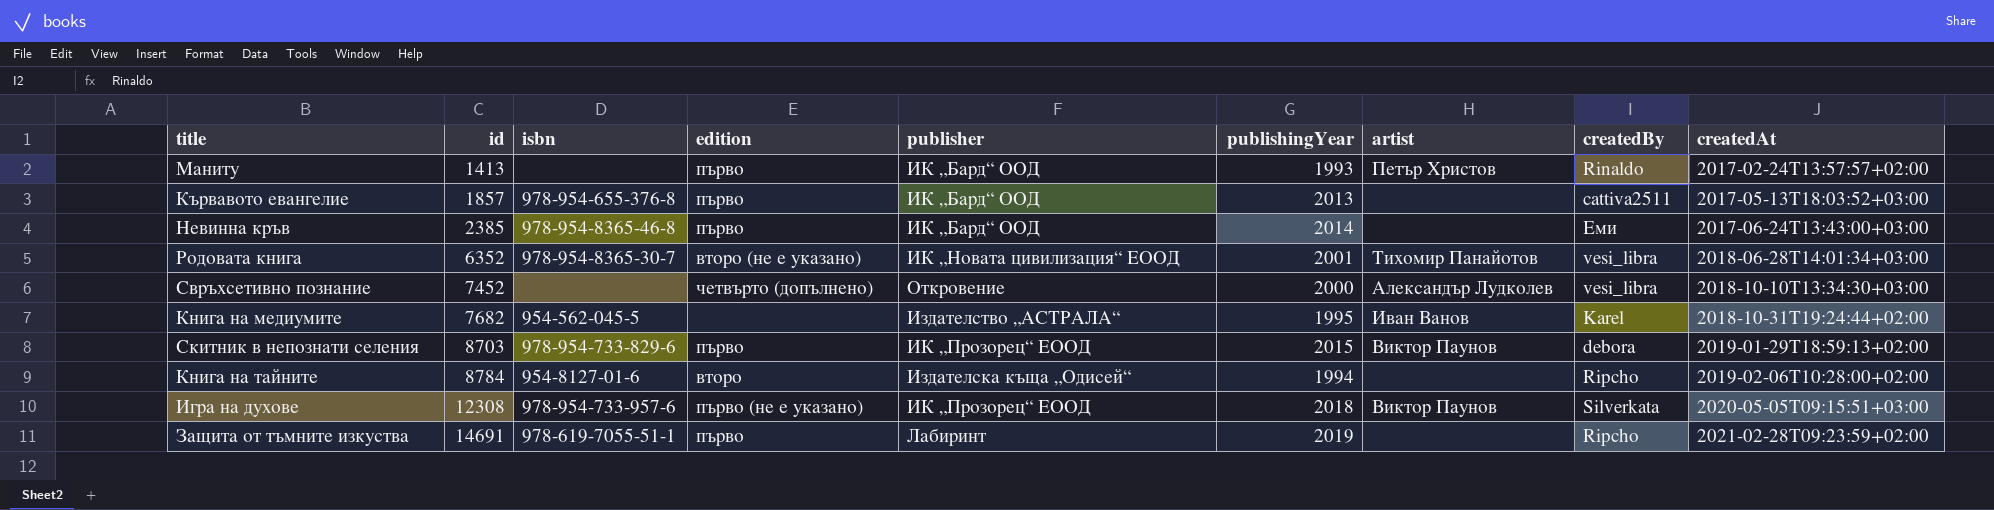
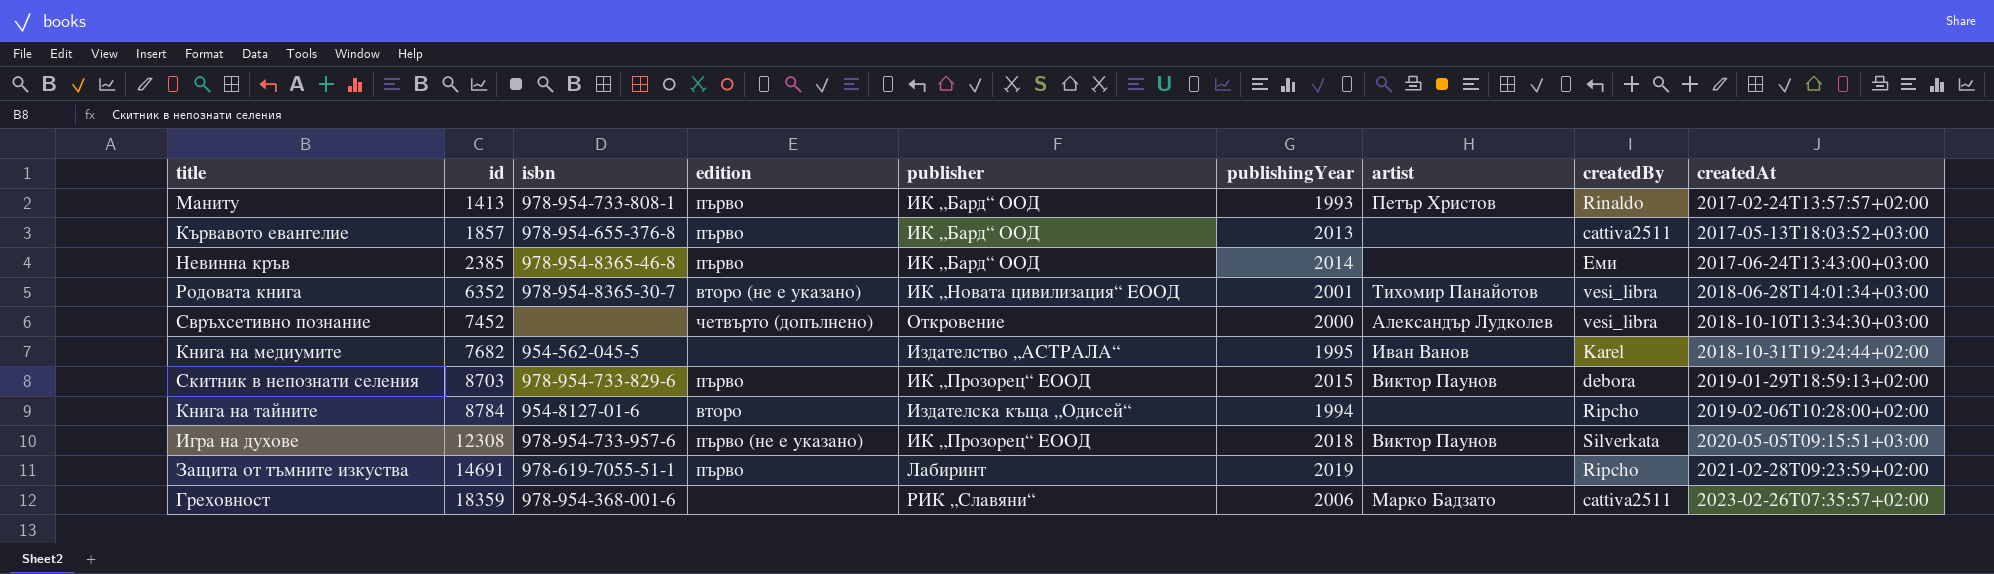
Маниту | isbn: none -> 978-954-733-808-1
row Греховност: none -> 18359 | 978-954-368-001-6 | none | РИК „Славяни“ | 2006 | Марко Бадзато | cattiva2511 | 2023-02-26T07:35:57+02:00

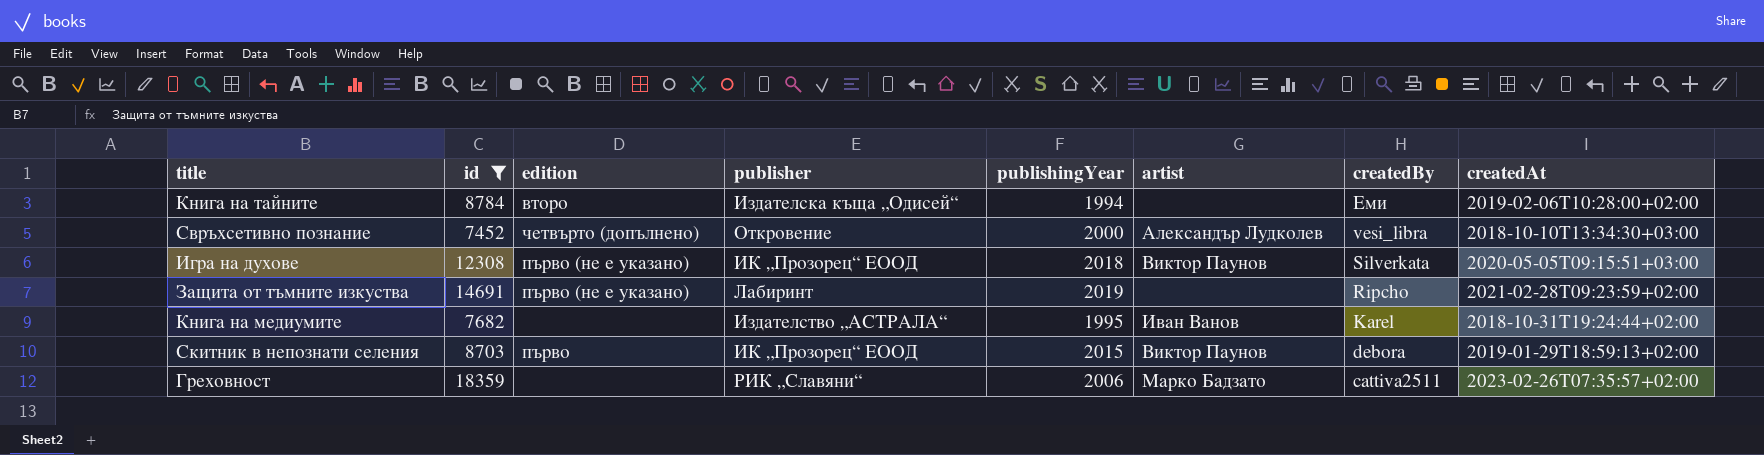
filter: none -> id >= 7452
row order: id ascending -> createdBy descending
column isbn | position: 3 -> none
Книга на тайните | createdBy: Ripcho -> Еми
Защита от тъмните изкуства | edition: първо -> първо (не е указано)

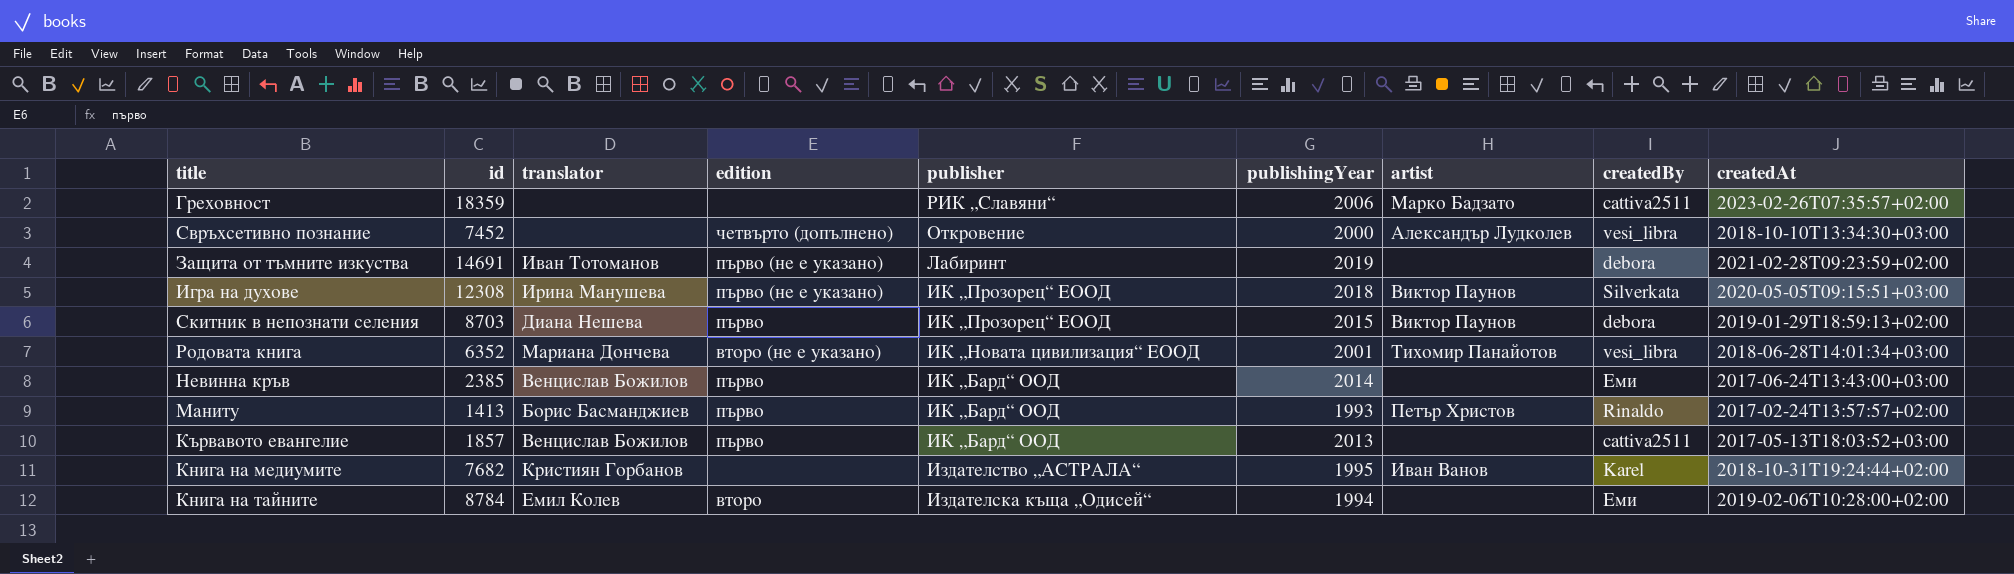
filter: id >= 7452 -> none
row order: createdBy descending -> publisher descending
column translator | position: none -> 3
Защита от тъмните изкуства | createdBy: Ripcho -> debora

